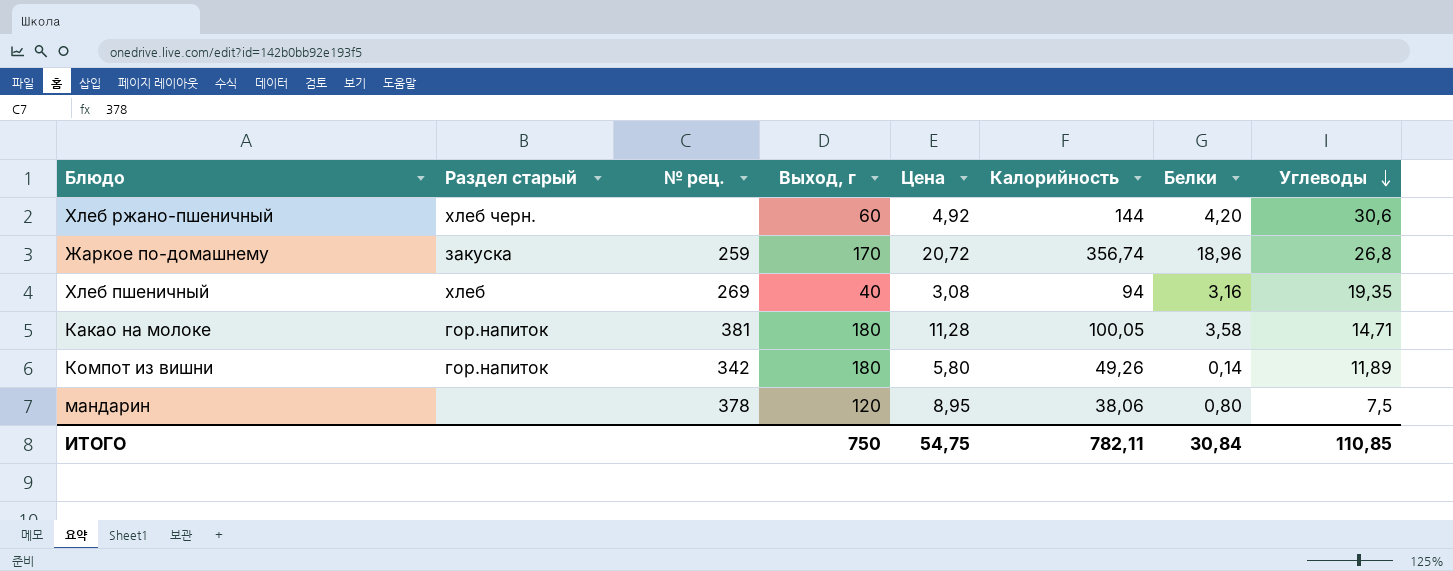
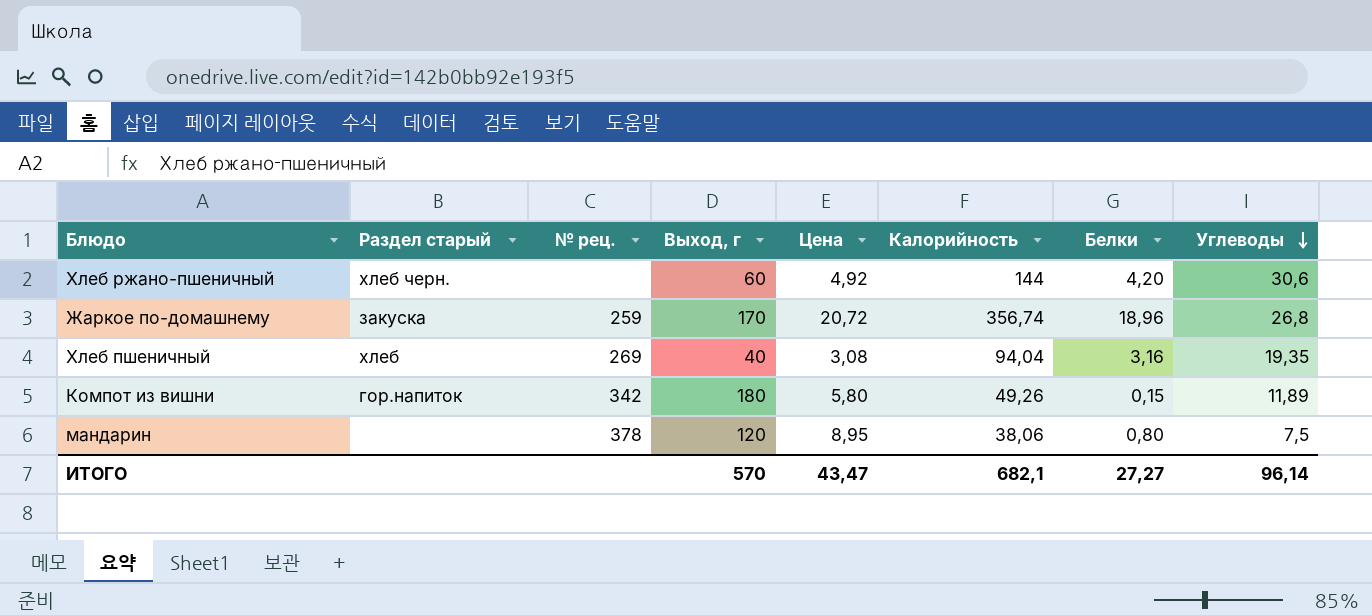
row Какао на молоке: гор.напиток | 381 | 180 | 11,28 | 100,05 | 3,58 | 14,71 -> none
Хлеб пшеничный | Калорийность: 94 -> 94,04
Компот из вишни | Белки: 0,14 -> 0,15
ИТОГО | Выход, г: 750 -> 570
ИТОГО | Цена: 54,75 -> 43,47
ИТОГО | Калорийность: 782,11 -> 682,1
ИТОГО | Белки: 30,84 -> 27,27
ИТОГО | Углеводы: 110,85 -> 96,14

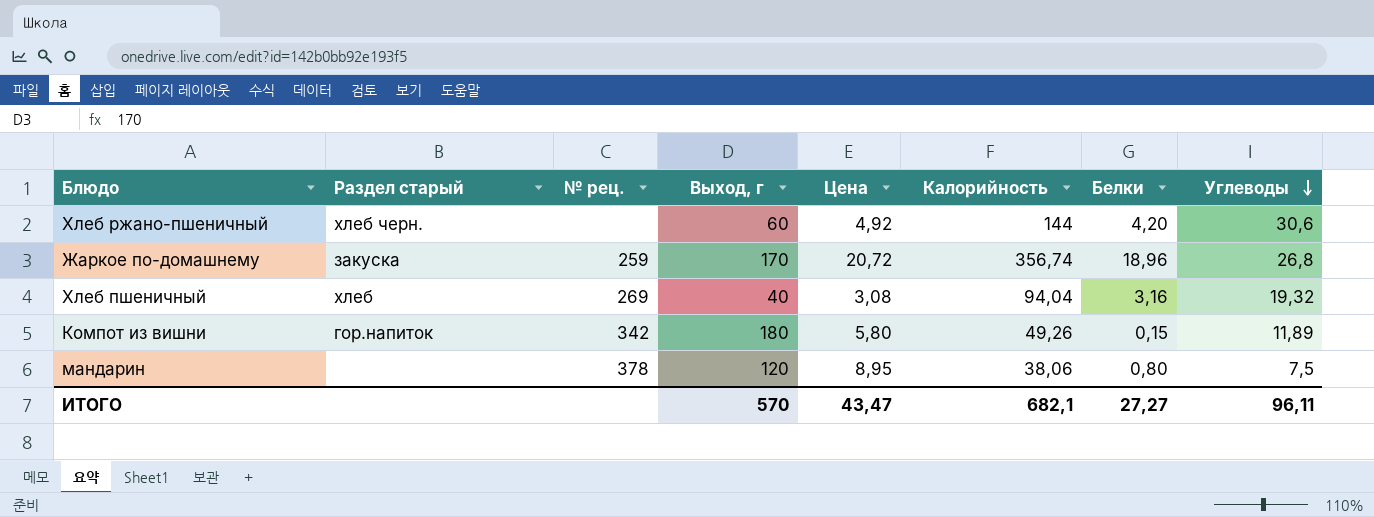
Хлеб пшеничный | Углеводы: 19,35 -> 19,32
ИТОГО | Углеводы: 96,14 -> 96,11

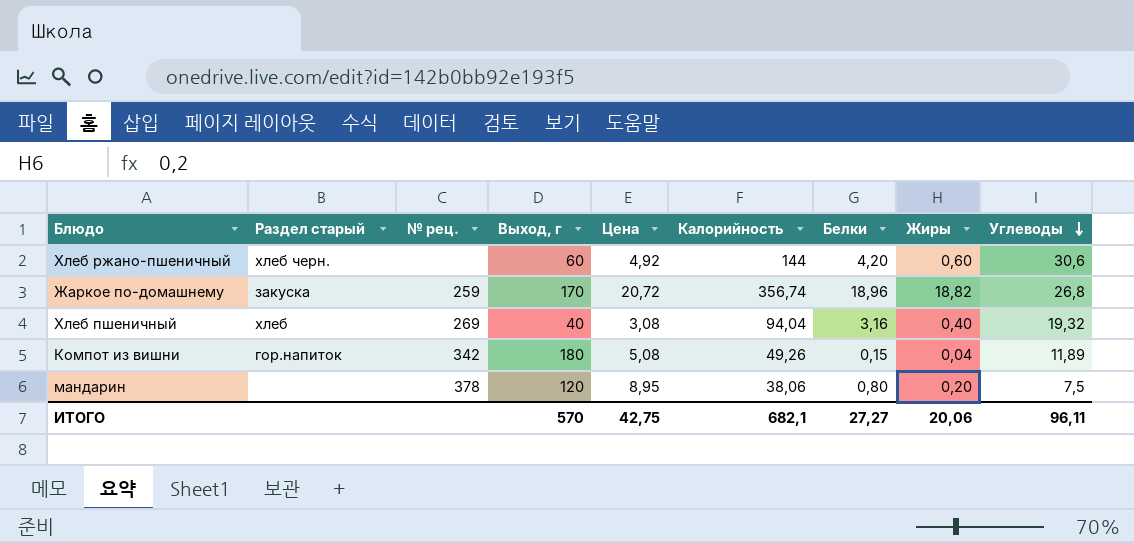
column Жиры | position: none -> 8
Компот из вишни | Цена: 5,80 -> 5,08
ИТОГО | Цена: 43,47 -> 42,75

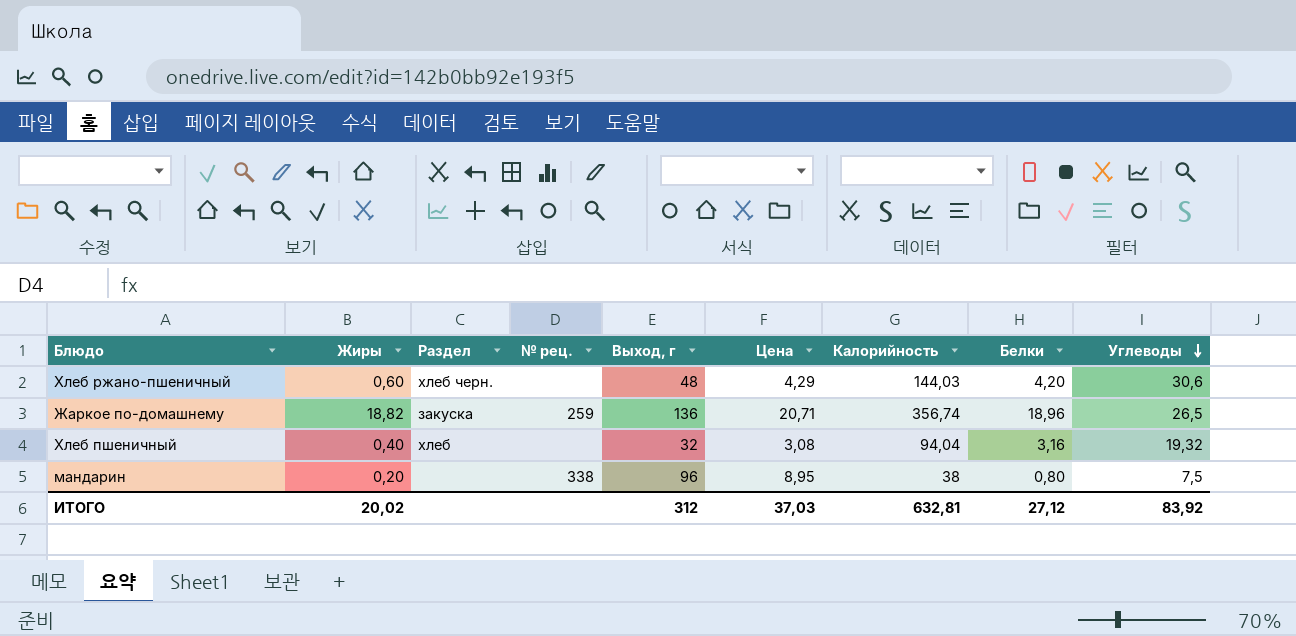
column Жиры | position: 8 -> 2
column name: Раздел старый -> Раздел
row Компот из вишни: гор.напиток | 342 | 180 | 5,08 | 49,26 | 0,15 | 0,04 | 11,89 -> none
Хлеб ржано-пшеничный | Выход, г: 60 -> 48
Хлеб ржано-пшеничный | Цена: 4,92 -> 4,29
Хлеб ржано-пшеничный | Калорийность: 144 -> 144,03
Жаркое по-домашнему | Выход, г: 170 -> 136
Жаркое по-домашнему | Цена: 20,72 -> 20,71
Жаркое по-домашнему | Углеводы: 26,8 -> 26,5
Хлеб пшеничный | № рец.: 269 -> none
Хлеб пшеничный | Выход, г: 40 -> 32
мандарин | № рец.: 378 -> 338
мандарин | Выход, г: 120 -> 96
мандарин | Калорийность: 38,06 -> 38
ИТОГО | Жиры: 20,06 -> 20,02
ИТОГО | Выход, г: 570 -> 312
ИТОГО | Цена: 42,75 -> 37,03
ИТОГО | Калорийность: 682,1 -> 632,81
ИТОГО | Белки: 27,27 -> 27,12
ИТОГО | Углеводы: 96,11 -> 83,92

